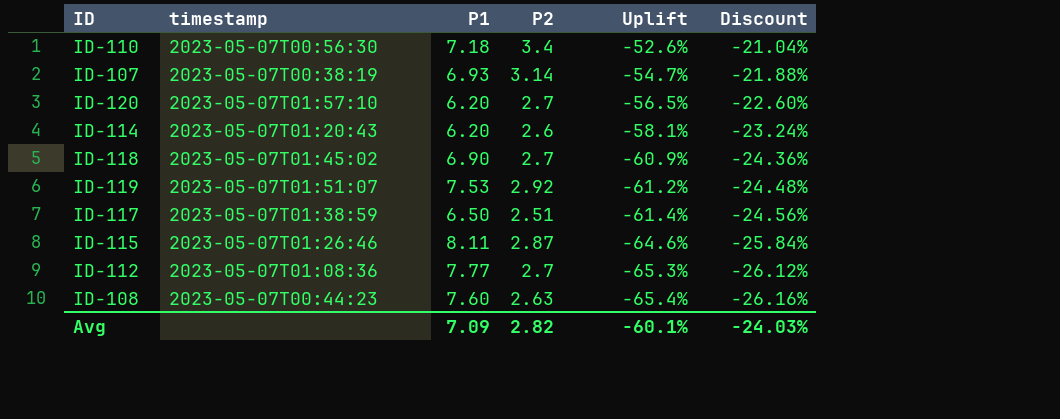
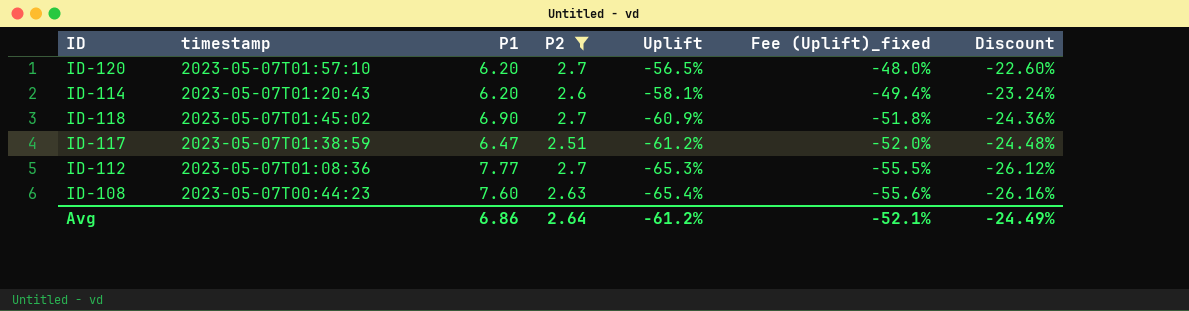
filter: none -> P2 <= 2.7
column Fee (Uplift)_fixed | formula: none -> [Uplift] * 0.85
ID-117 | P1: 6.50 -> 6.47
ID-117 | Uplift: -61.4% -> -61.2%
ID-117 | Discount: -24.56% -> -24.48%
Avg | P1: 7.09 -> 6.86
Avg | P2: 2.82 -> 2.64
Avg | Uplift: -60.1% -> -61.2%
Avg | Discount: -24.03% -> -24.49%

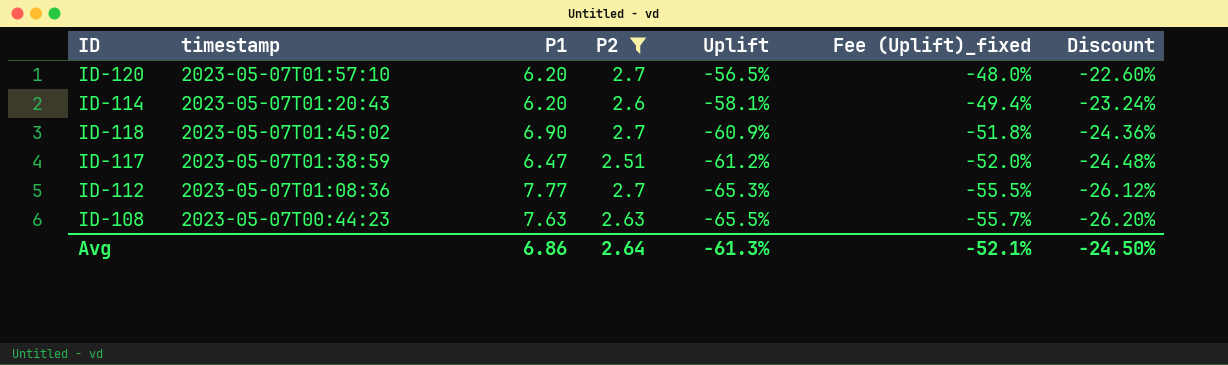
ID-108 | P1: 7.60 -> 7.63
ID-108 | Uplift: -65.4% -> -65.5%
ID-108 | Fee (Uplift)_fixed: -55.6% -> -55.7%
ID-108 | Discount: -26.16% -> -26.20%
Avg | Uplift: -61.2% -> -61.3%
Avg | Discount: -24.49% -> -24.50%

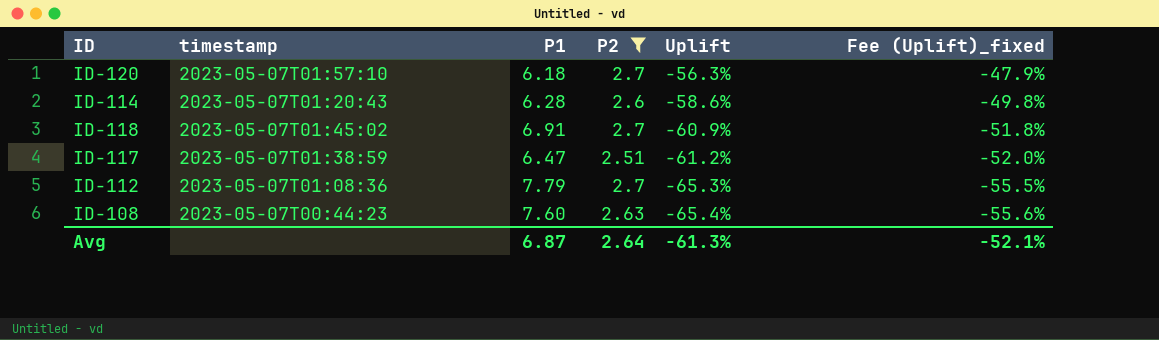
column Discount | formula: [Uplift] * 0.4 -> none
ID-120 | P1: 6.20 -> 6.18
ID-120 | Uplift: -56.5% -> -56.3%
ID-120 | Fee (Uplift)_fixed: -48.0% -> -47.9%
ID-114 | P1: 6.20 -> 6.28
ID-114 | Uplift: -58.1% -> -58.6%
ID-114 | Fee (Uplift)_fixed: -49.4% -> -49.8%
ID-118 | P1: 6.90 -> 6.91
ID-112 | P1: 7.77 -> 7.79
ID-108 | P1: 7.63 -> 7.60
ID-108 | Uplift: -65.5% -> -65.4%
ID-108 | Fee (Uplift)_fixed: -55.7% -> -55.6%
Avg | P1: 6.86 -> 6.87

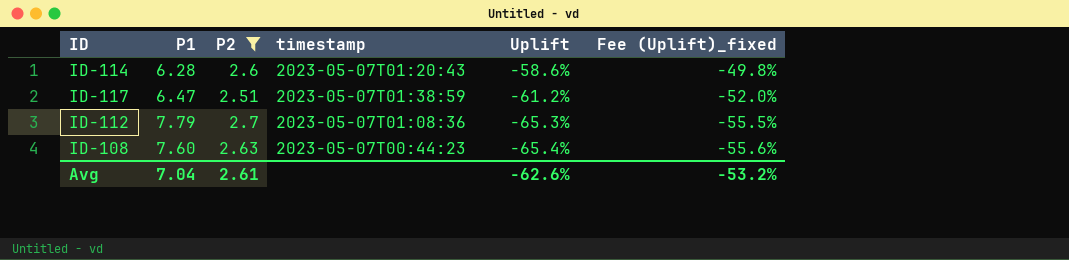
column timestamp | position: 2 -> 4
row ID-120: 2023-05-07T01:57:10 | 6.18 | 2.7 | -56.3% | -47.9% -> none
row ID-118: 2023-05-07T01:45:02 | 6.91 | 2.7 | -60.9% | -51.8% -> none
Avg | P1: 6.87 -> 7.04
Avg | P2: 2.64 -> 2.61
Avg | Uplift: -61.3% -> -62.6%
Avg | Fee (Uplift)_fixed: -52.1% -> -53.2%

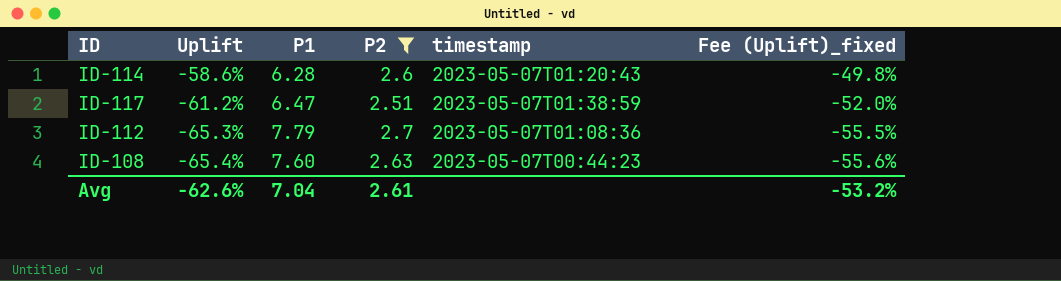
column Uplift | position: 5 -> 2

